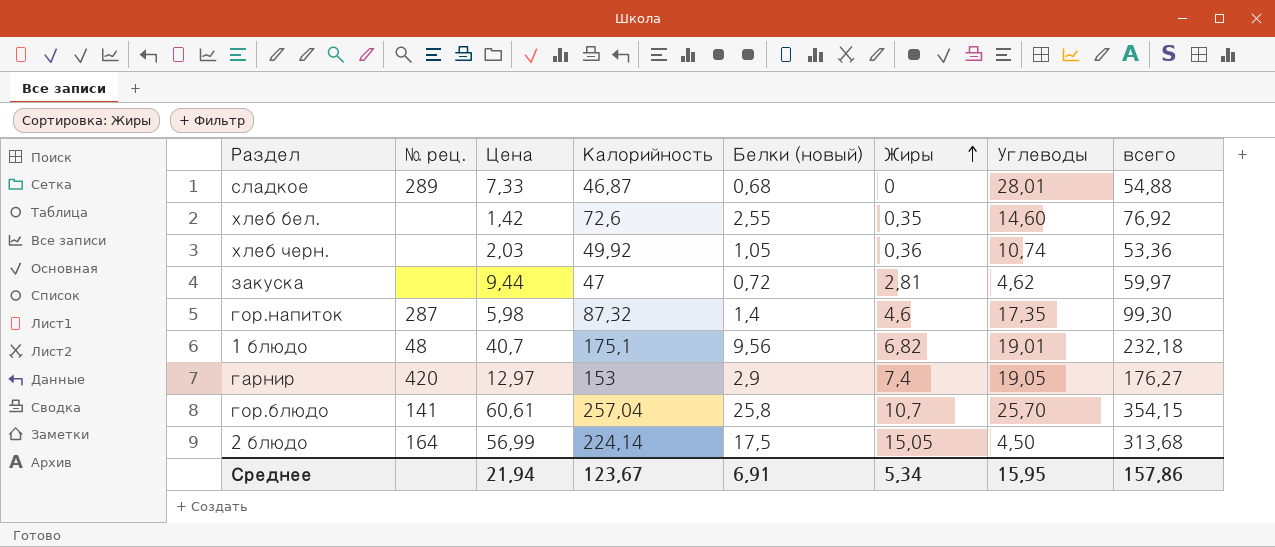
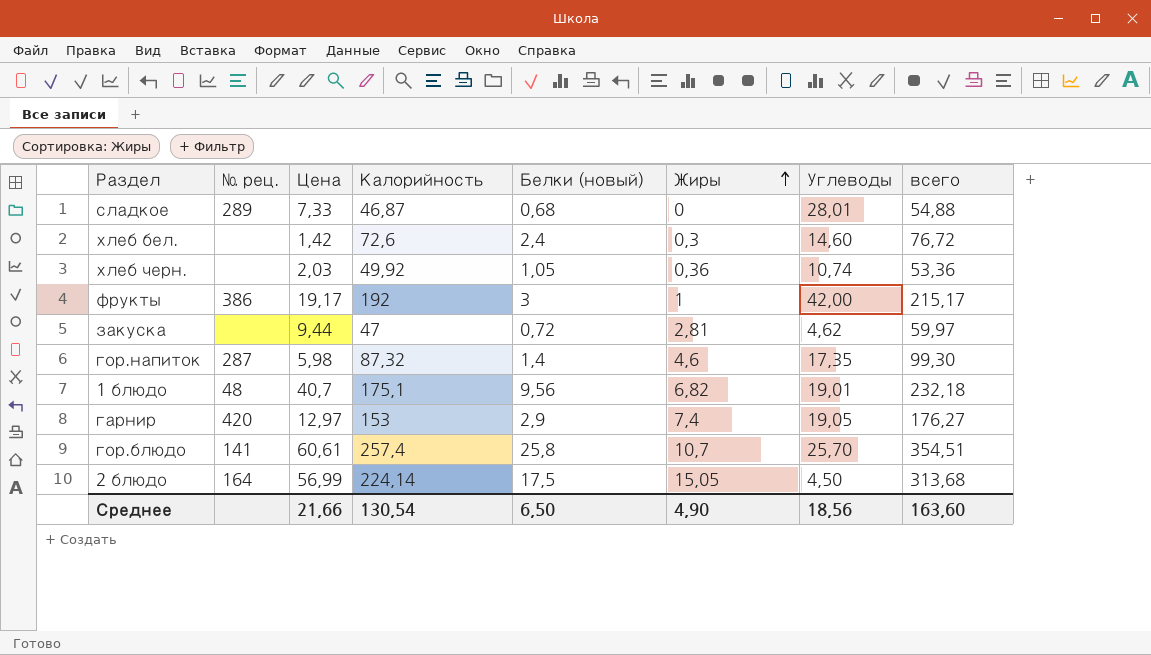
хлеб бел. | Белки (новый): 2,55 -> 2,4
хлеб бел. | Жиры: 0,35 -> 0,3
хлеб бел. | всего: 76,92 -> 76,72
row фрукты: none -> 386 | 19,17 | 192 | 3 | 1 | 42,00 | 215,17
гор.блюдо | Калорийность: 257,04 -> 257,4
гор.блюдо | всего: 354,15 -> 354,51
Среднее | Цена: 21,94 -> 21,66
Среднее | Калорийность: 123,67 -> 130,54
Среднее | Белки (новый): 6,91 -> 6,50
Среднее | Жиры: 5,34 -> 4,90
Среднее | Углеводы: 15,95 -> 18,56
Среднее | всего: 157,86 -> 163,60

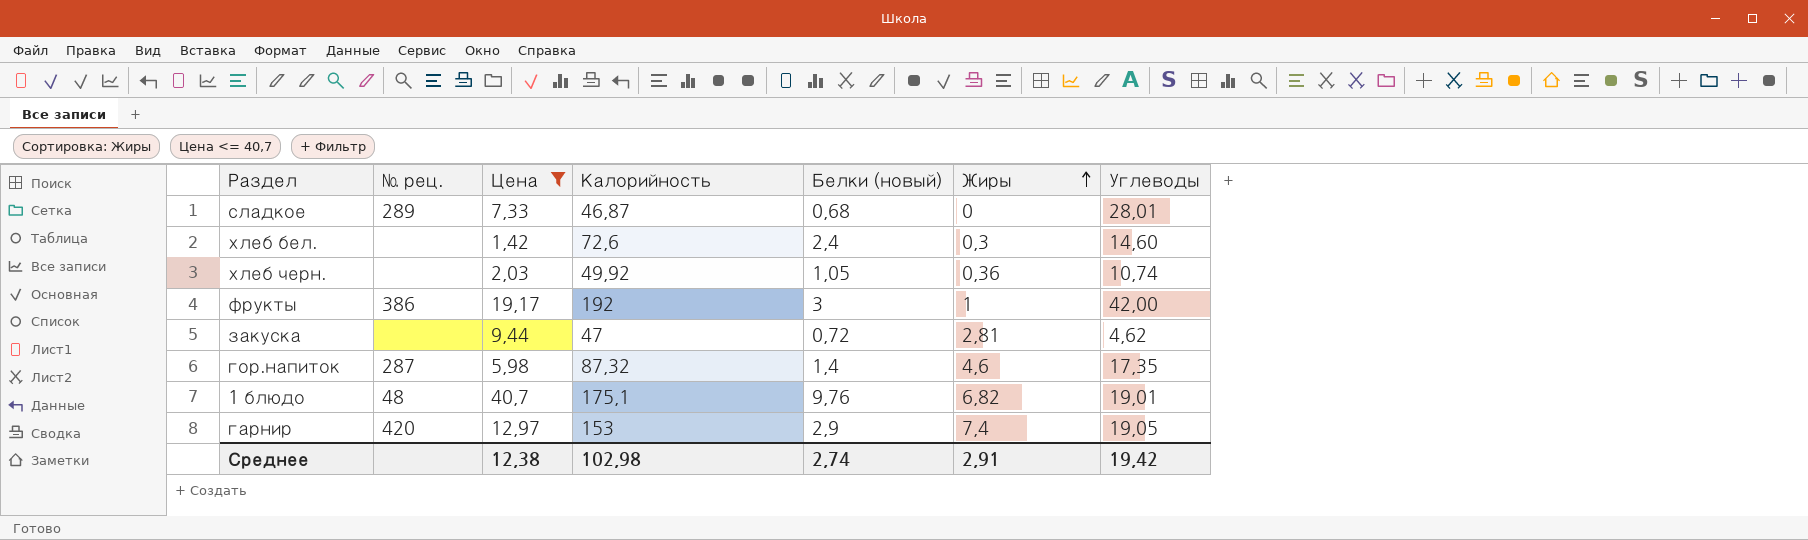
filter: none -> Цена <= 40,7
column всего | formula: [Цена] + [Калорийность] + [Белки (новый)] + [Жиры] -> none
1 блюдо | Белки (новый): 9,56 -> 9,76
Среднее | Цена: 21,66 -> 12,38
Среднее | Калорийность: 130,54 -> 102,98
Среднее | Белки (новый): 6,50 -> 2,74
Среднее | Жиры: 4,90 -> 2,91
Среднее | Углеводы: 18,56 -> 19,42

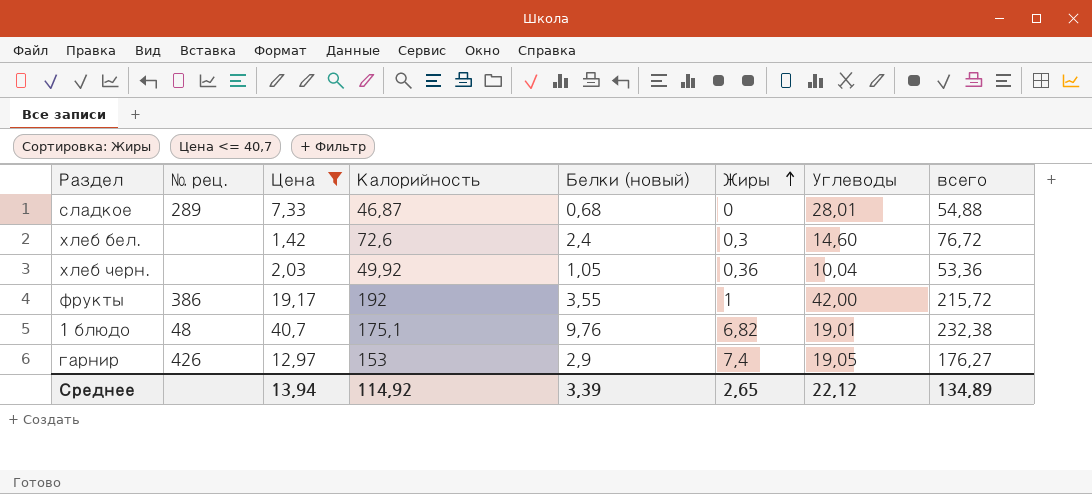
column всего | formula: none -> [Цена] + [Калорийность] + [Белки (новый)] + [Жиры]
row закуска: none | 9,44 | 47 | 0,72 | 2,81 | 4,62 -> none
row гор.напиток: 287 | 5,98 | 87,32 | 1,4 | 4,6 | 17,35 -> none
хлеб черн. | Углеводы: 10,74 -> 10,04
фрукты | Белки (новый): 3 -> 3,55
гарнир | № рец.: 420 -> 426
Среднее | Цена: 12,38 -> 13,94
Среднее | Калорийность: 102,98 -> 114,92
Среднее | Белки (новый): 2,74 -> 3,39
Среднее | Жиры: 2,91 -> 2,65
Среднее | Углеводы: 19,42 -> 22,12

